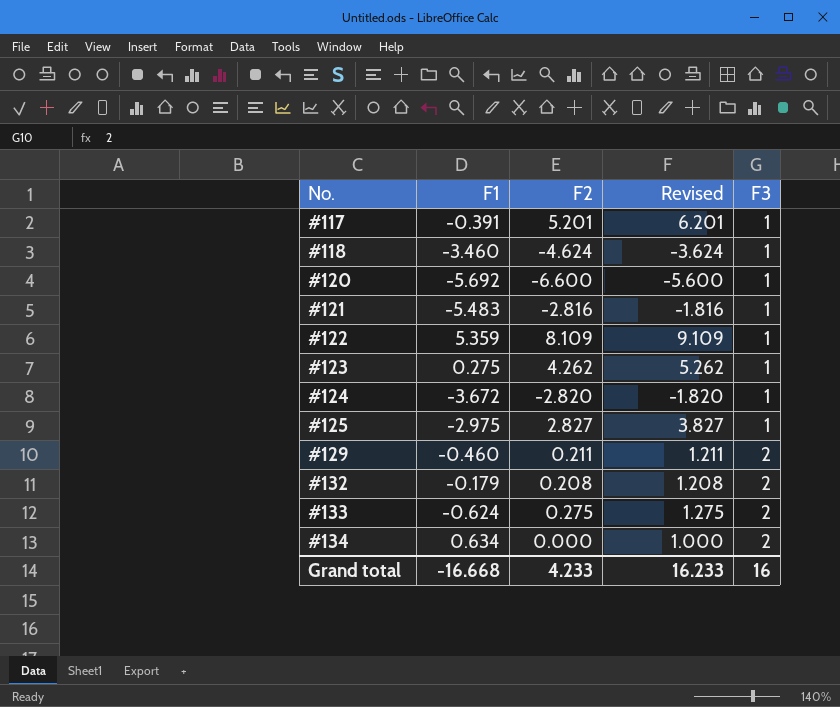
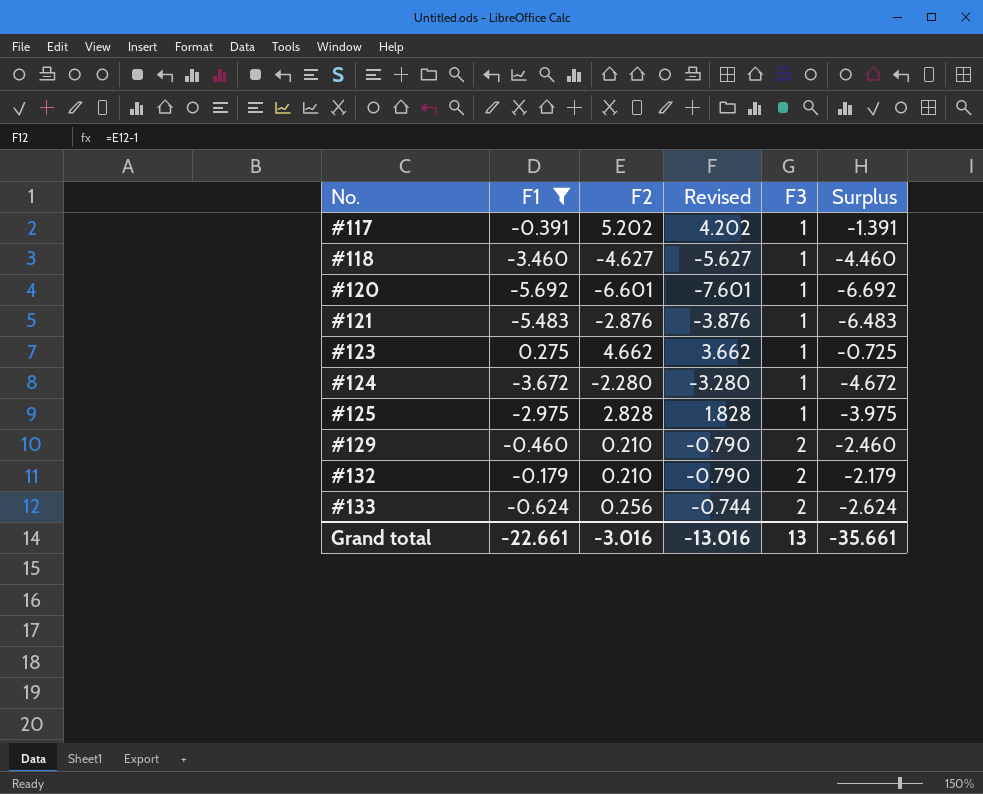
filter: none -> F1 <= 0.275
column Revised | formula: [F2] + 1 -> [F2] - 1
column Surplus | formula: none -> [F1] - [F3]
#117 | F2: 5.201 -> 5.202
#118 | F2: -4.624 -> -4.627
#120 | F2: -6.600 -> -6.601
#121 | F2: -2.816 -> -2.876
#123 | F2: 4.262 -> 4.662
#124 | F2: -2.820 -> -2.280
#125 | F2: 2.827 -> 2.828
#129 | F2: 0.211 -> 0.210
#132 | F2: 0.208 -> 0.210
#133 | F2: 0.275 -> 0.256
Grand total | F1: -16.668 -> -22.661
Grand total | F2: 4.233 -> -3.016
Grand total | Revised: 16.233 -> -13.016
Grand total | F3: 16 -> 13

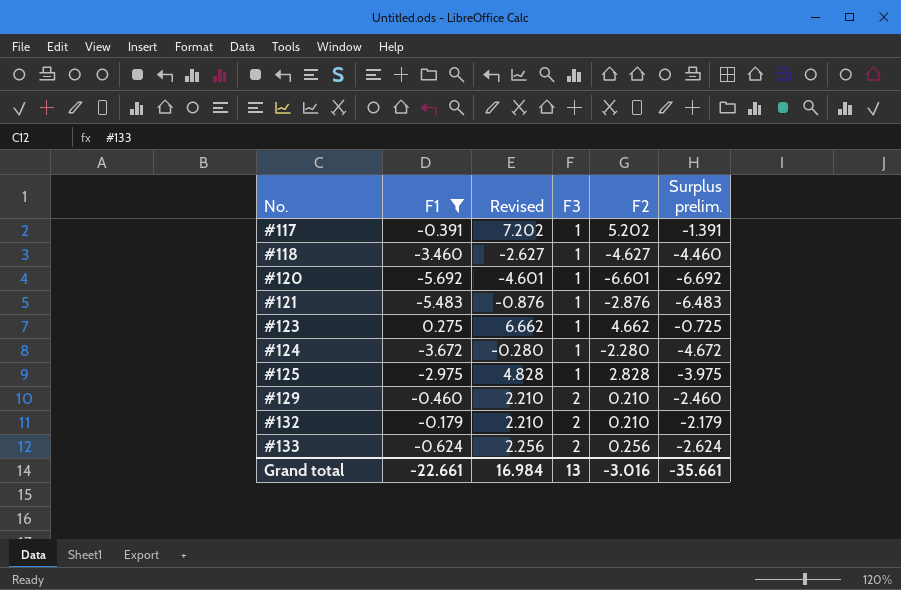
column Revised | formula: [F2] - 1 -> [F2] + 2
column F2 | position: 3 -> 5
column name: Surplus -> Surplus prelim.
Grand total | Revised: -13.016 -> 16.984

